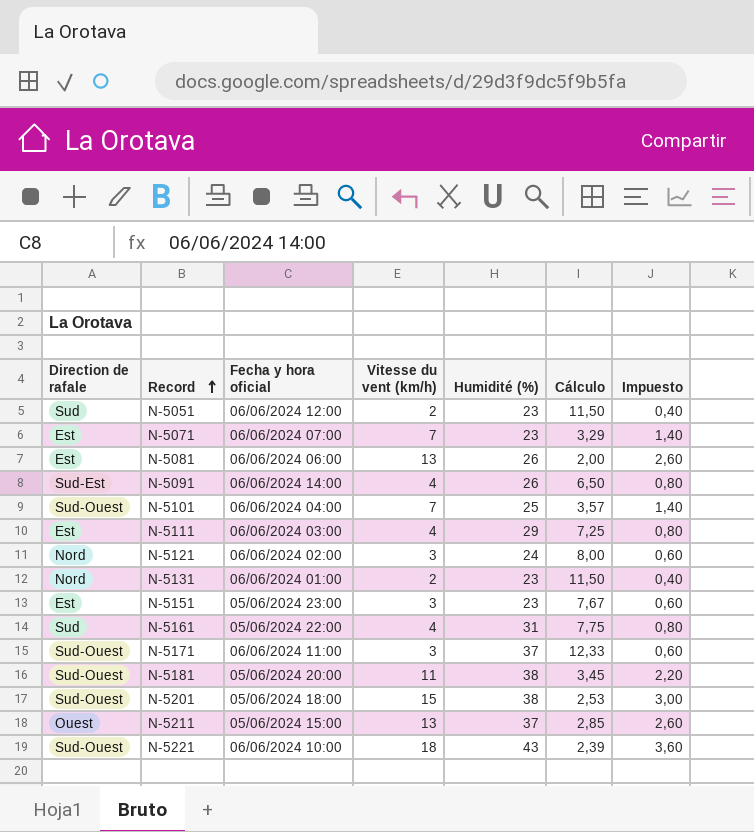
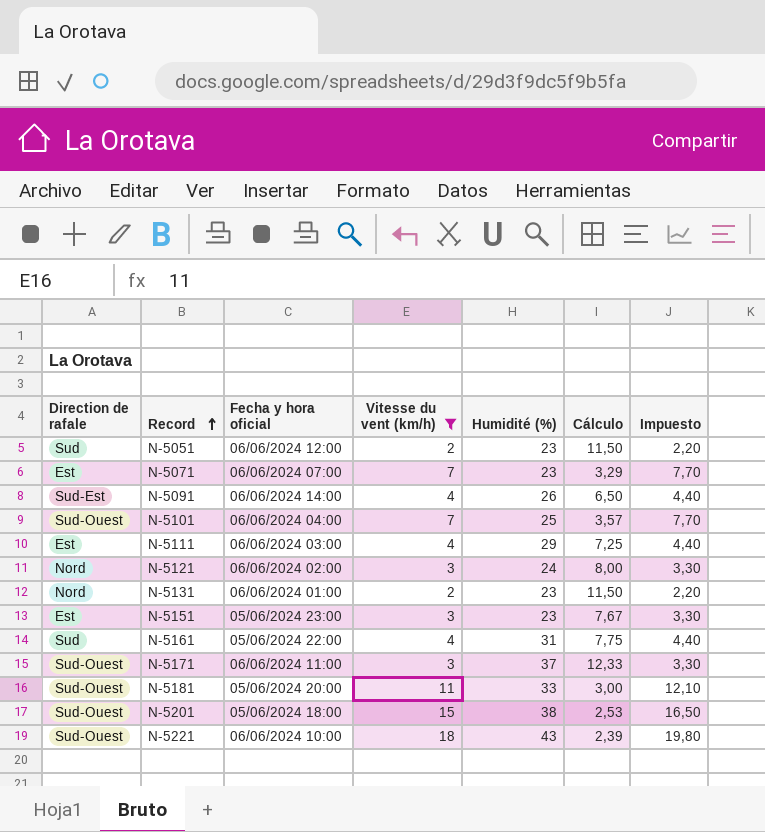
filter: none -> Vitesse du vent (km/h) != 13
column Impuesto | formula: [Vitesse du vent (km/h)] * 0,2 -> [Vitesse du vent (km/h)] * 1,1
N-5181 | Humidité (%): 38 -> 33
N-5181 | Cálculo: 3,45 -> 3,00

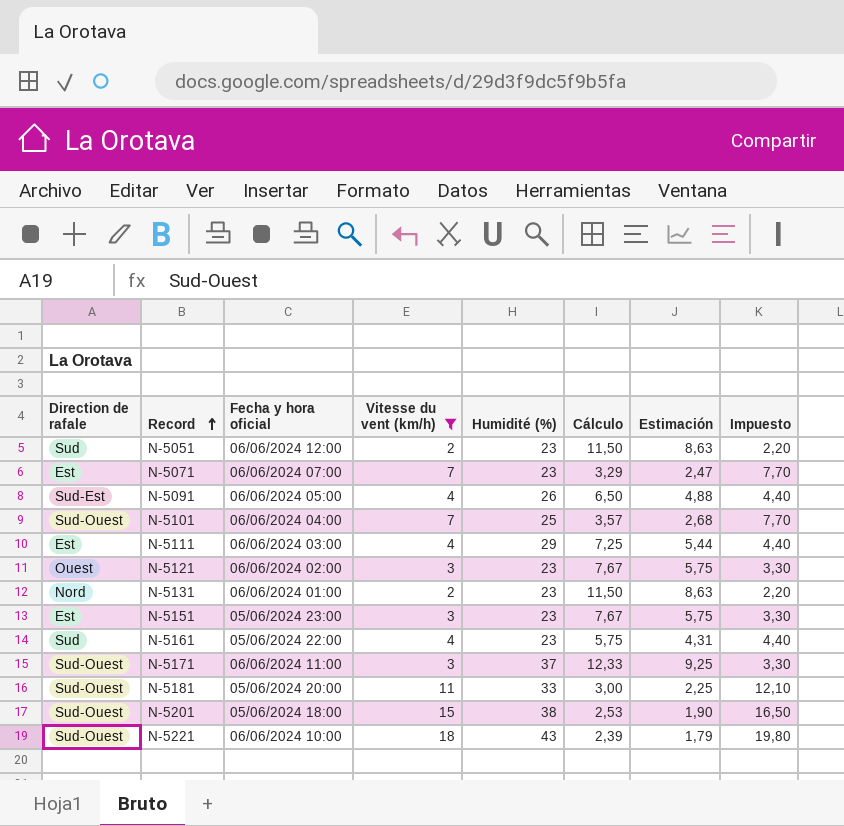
column Estimación | formula: none -> [Cálculo] * 0,75
N-5091 | Fecha y hora oficial: 06/06/2024 14:00 -> 06/06/2024 05:00
N-5121 | Direction de rafale: Nord -> Ouest
N-5121 | Humidité (%): 24 -> 23
N-5121 | Cálculo: 8,00 -> 7,67
N-5161 | Humidité (%): 31 -> 23
N-5161 | Cálculo: 7,75 -> 5,75

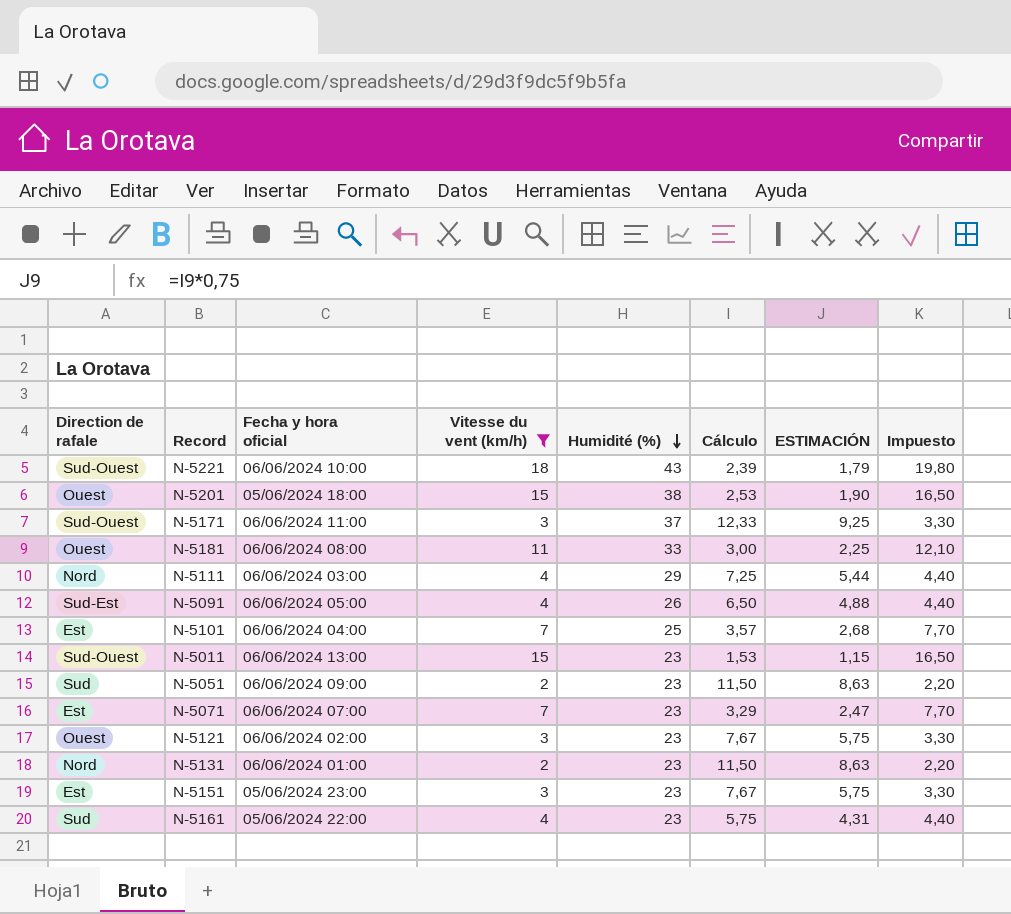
row order: Record ascending -> Humidité (%) descending
column name: Estimación -> ESTIMACIÓN
N-5201 | Direction de rafale: Sud-Ouest -> Ouest
N-5181 | Direction de rafale: Sud-Ouest -> Ouest
N-5181 | Fecha y hora oficial: 05/06/2024 20:00 -> 06/06/2024 08:00
N-5111 | Direction de rafale: Est -> Nord
N-5101 | Direction de rafale: Sud-Ouest -> Est
row N-5011: none -> Sud-Ouest | 06/06/2024 13:00 | 15 | 23 | 1,53 | 1,15 | 16,50
N-5051 | Fecha y hora oficial: 06/06/2024 12:00 -> 06/06/2024 09:00

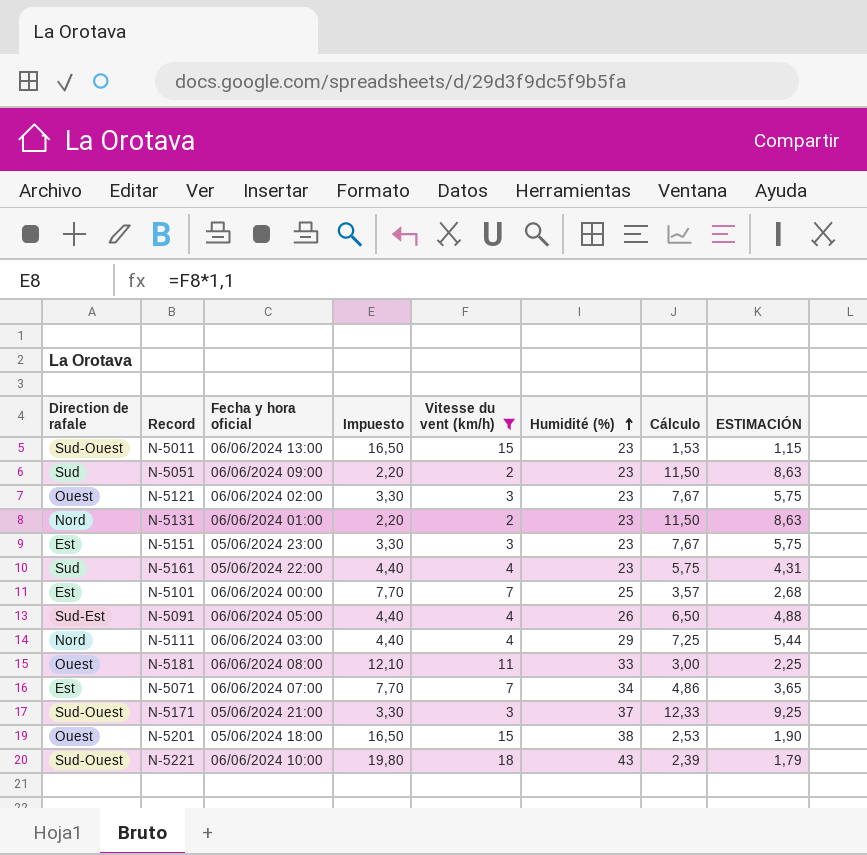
row order: Humidité (%) descending -> Humidité (%) ascending
column Impuesto | position: 8 -> 4
N-5101 | Fecha y hora oficial: 06/06/2024 04:00 -> 06/06/2024 00:00
N-5071 | Humidité (%): 23 -> 34
N-5071 | Cálculo: 3,29 -> 4,86
N-5071 | ESTIMACIÓN: 2,47 -> 3,65
N-5171 | Fecha y hora oficial: 06/06/2024 11:00 -> 05/06/2024 21:00

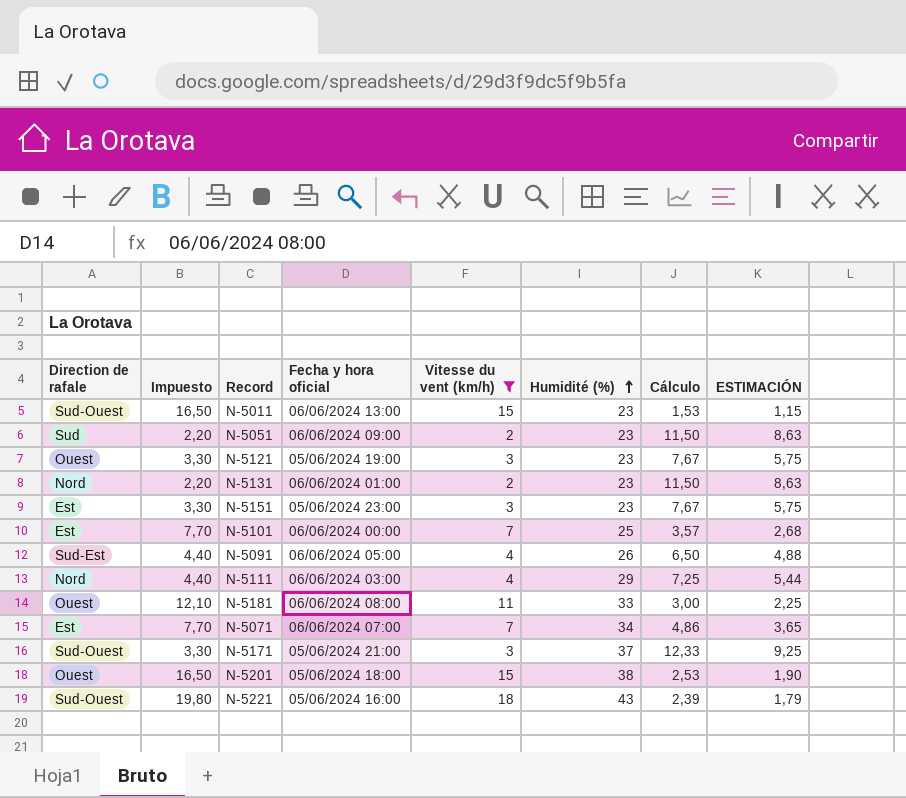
column Impuesto | position: 4 -> 2
row N-5161: Sud | 05/06/2024 22:00 | 4,40 | 4 | 23 | 5,75 | 4,31 -> none
N-5121 | Fecha y hora oficial: 06/06/2024 02:00 -> 05/06/2024 19:00
N-5221 | Fecha y hora oficial: 06/06/2024 10:00 -> 05/06/2024 16:00

